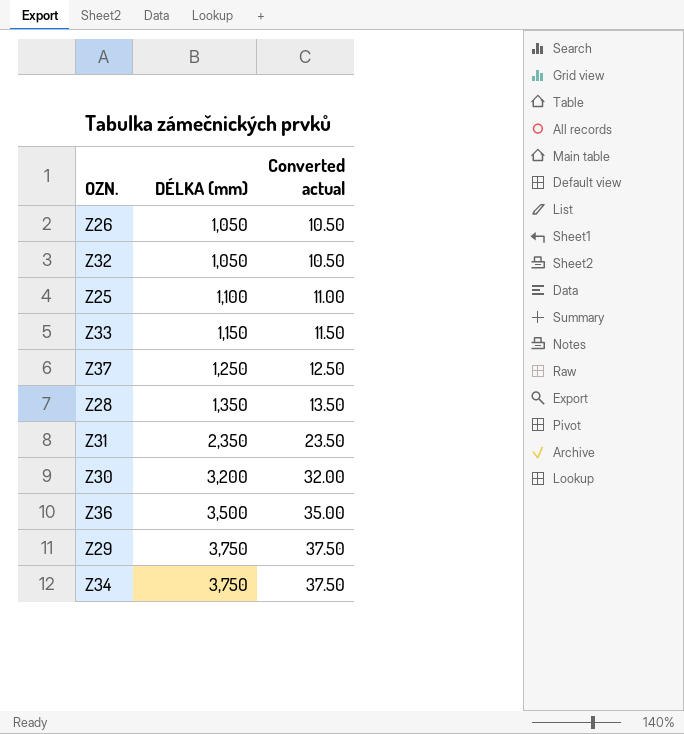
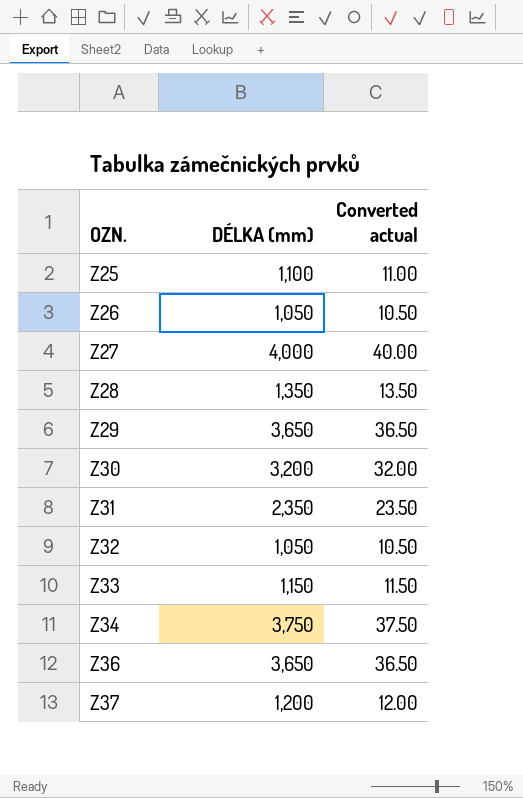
row order: DÉLKA (mm) ascending -> OZN. ascending
row Z27: none -> 4,000 | 40.00
Z29 | DÉLKA (mm): 3,750 -> 3,650
Z29 | Converted actual: 37.50 -> 36.50
Z36 | DÉLKA (mm): 3,500 -> 3,650
Z36 | Converted actual: 35.00 -> 36.50
Z37 | DÉLKA (mm): 1,250 -> 1,200
Z37 | Converted actual: 12.50 -> 12.00

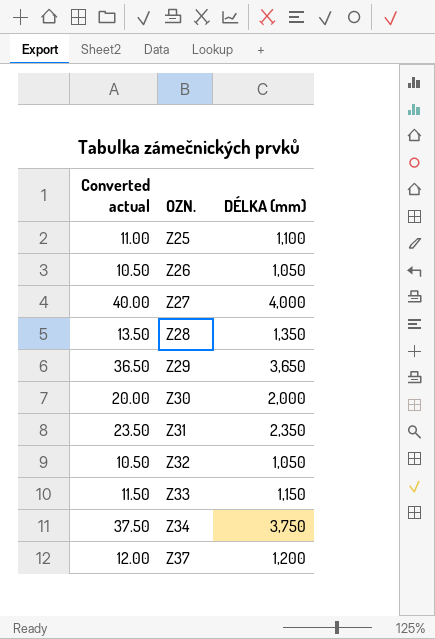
column Converted actual | position: 3 -> 1
row Z36: 3,650 | 36.50 -> none
Z30 | Converted actual: 32.00 -> 20.00
Z30 | DÉLKA (mm): 3,200 -> 2,000

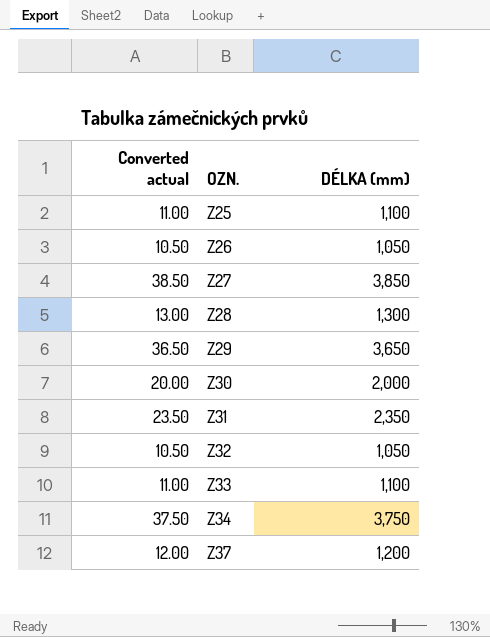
Z27 | Converted actual: 40.00 -> 38.50
Z27 | DÉLKA (mm): 4,000 -> 3,850
Z28 | Converted actual: 13.50 -> 13.00
Z28 | DÉLKA (mm): 1,350 -> 1,300
Z33 | Converted actual: 11.50 -> 11.00
Z33 | DÉLKA (mm): 1,150 -> 1,100

